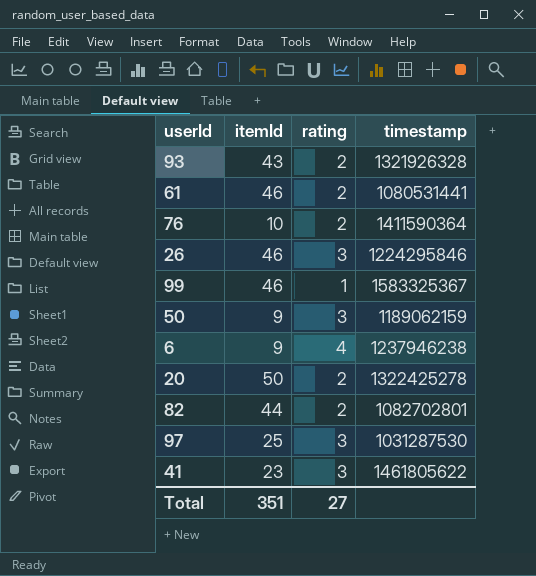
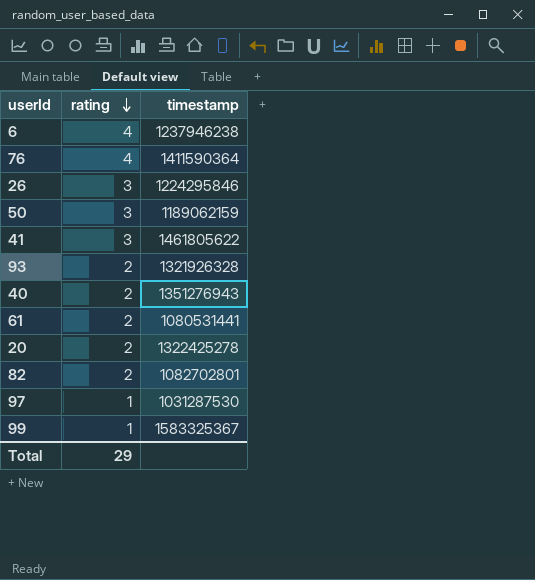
row order: none -> rating descending
column itemId | position: 2 -> none
76 | rating: 2 -> 4
row 40: none -> 2 | 1351276943
97 | rating: 3 -> 1
Total | rating: 27 -> 29

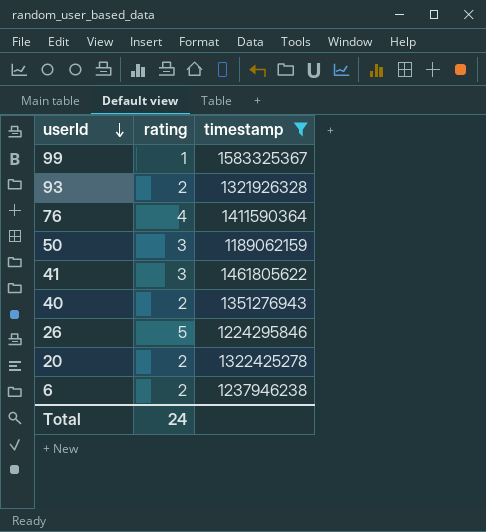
filter: none -> timestamp >= 1189062159
row order: rating descending -> userId descending
26 | rating: 3 -> 5
6 | rating: 4 -> 2
Total | rating: 29 -> 24

